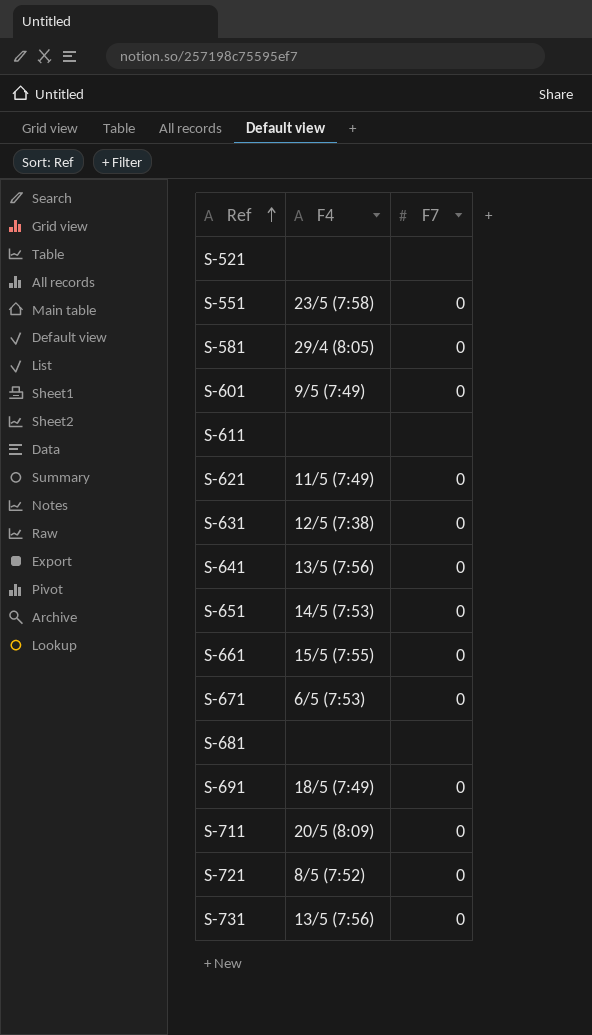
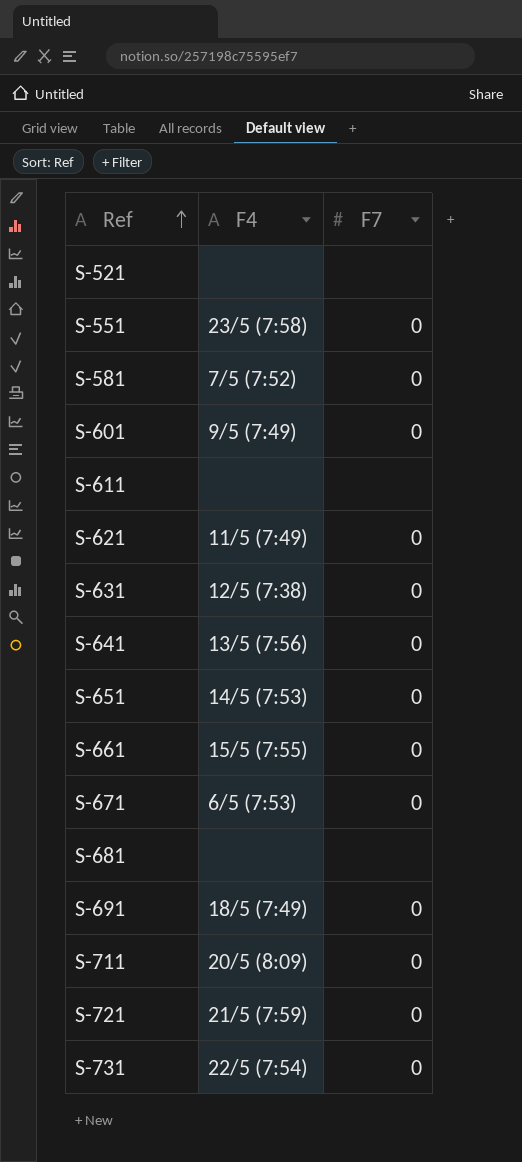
S-581 | F4: 29/4 (8:05) -> 7/5 (7:52)
S-721 | F4: 8/5 (7:52) -> 21/5 (7:59)
S-731 | F4: 13/5 (7:56) -> 22/5 (7:54)

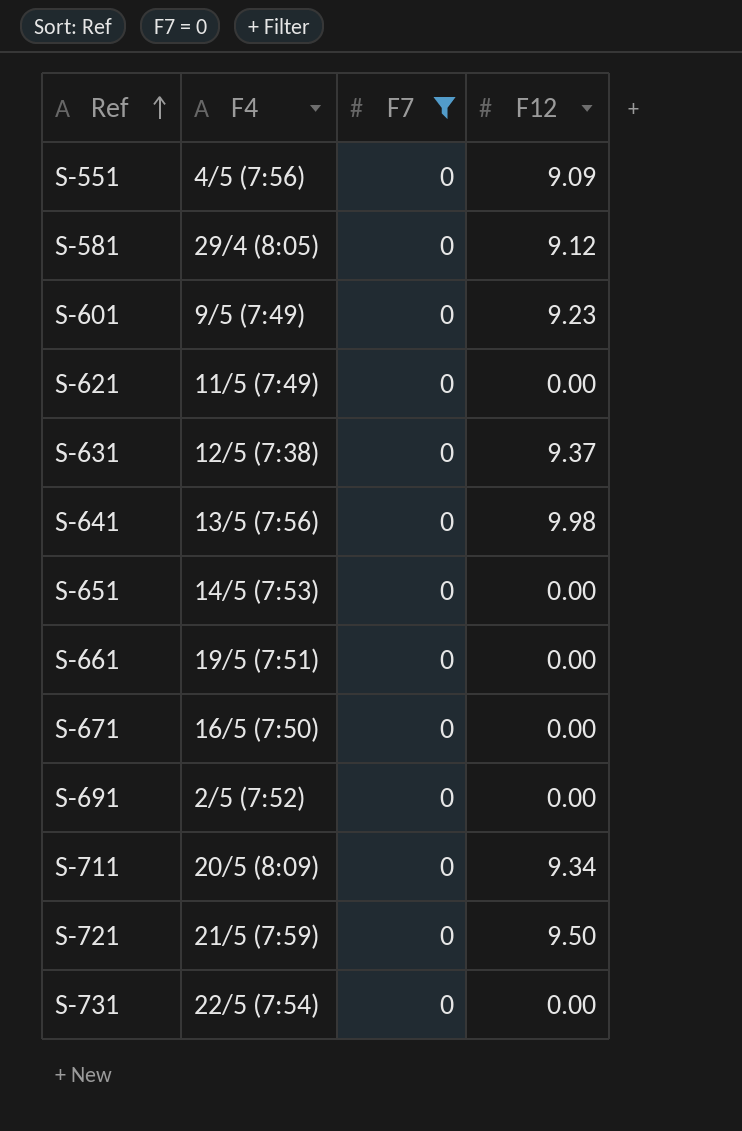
filter: none -> F7 = 0
column F12 | position: none -> 4
S-551 | F4: 23/5 (7:58) -> 4/5 (7:56)
S-581 | F4: 7/5 (7:52) -> 29/4 (8:05)
S-661 | F4: 15/5 (7:55) -> 19/5 (7:51)
S-671 | F4: 6/5 (7:53) -> 16/5 (7:50)
S-691 | F4: 18/5 (7:49) -> 2/5 (7:52)

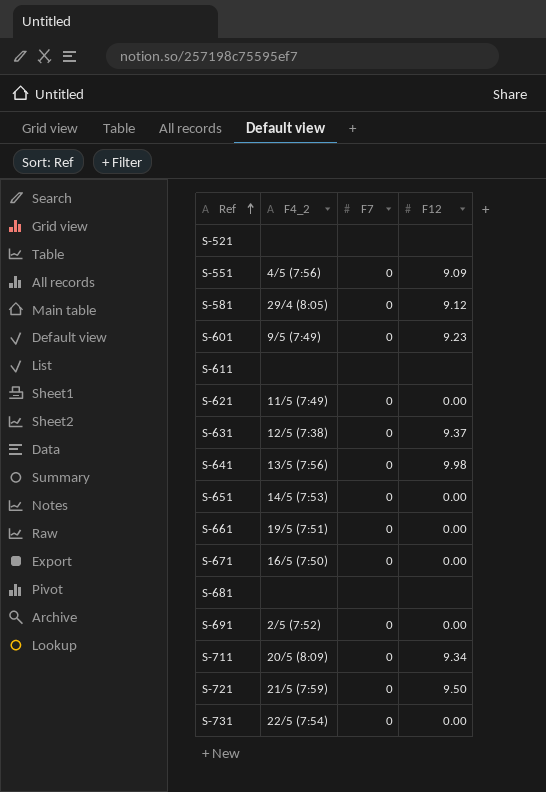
filter: F7 = 0 -> none
column name: F4 -> F4_2

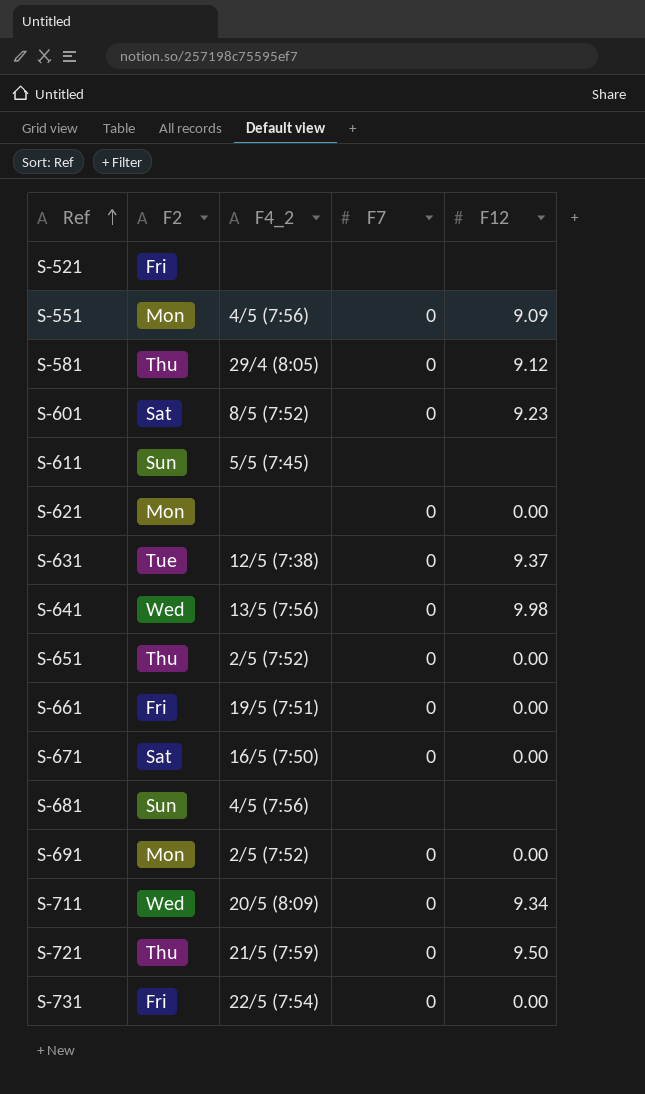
column F2 | position: none -> 2
S-601 | F4_2: 9/5 (7:49) -> 8/5 (7:52)
S-611 | F4_2: none -> 5/5 (7:45)
S-621 | F4_2: 11/5 (7:49) -> none
S-651 | F4_2: 14/5 (7:53) -> 2/5 (7:52)
S-681 | F4_2: none -> 4/5 (7:56)

